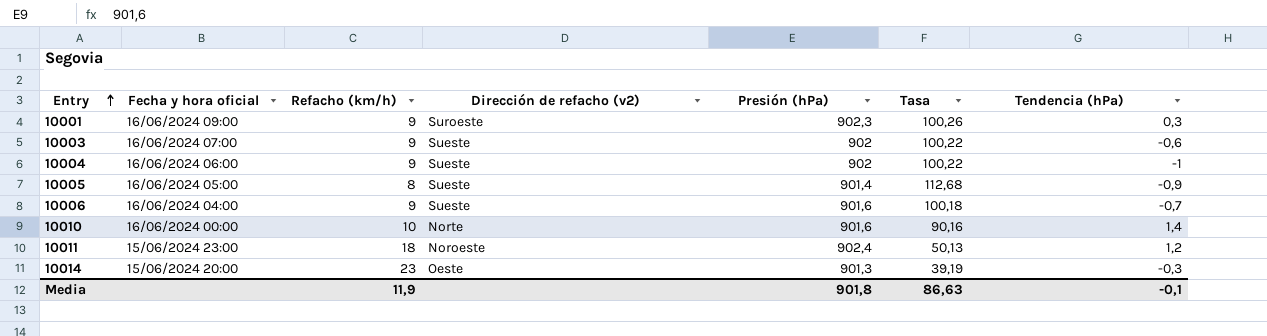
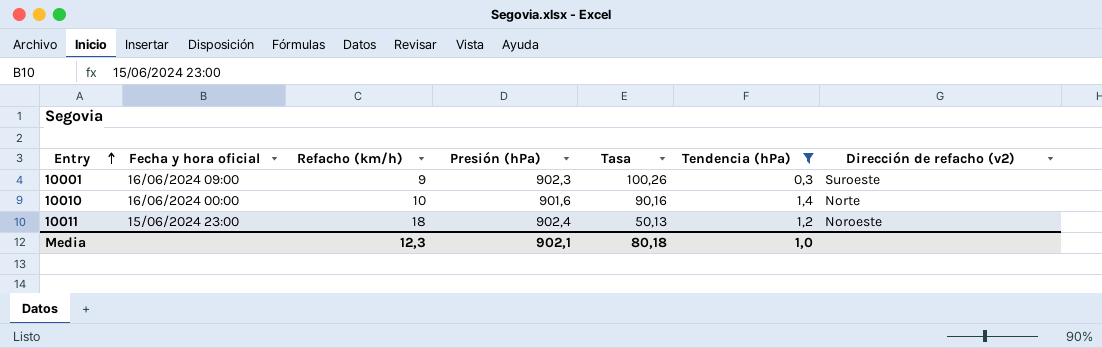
filter: none -> Tendencia (hPa) >= 0,3
column Dirección de refacho (v2) | position: 4 -> 7
Media | Refacho (km/h): 11,9 -> 12,3
Media | Presión (hPa): 901,8 -> 902,1
Media | Tasa: 86,63 -> 80,18
Media | Tendencia (hPa): -0,1 -> 1,0

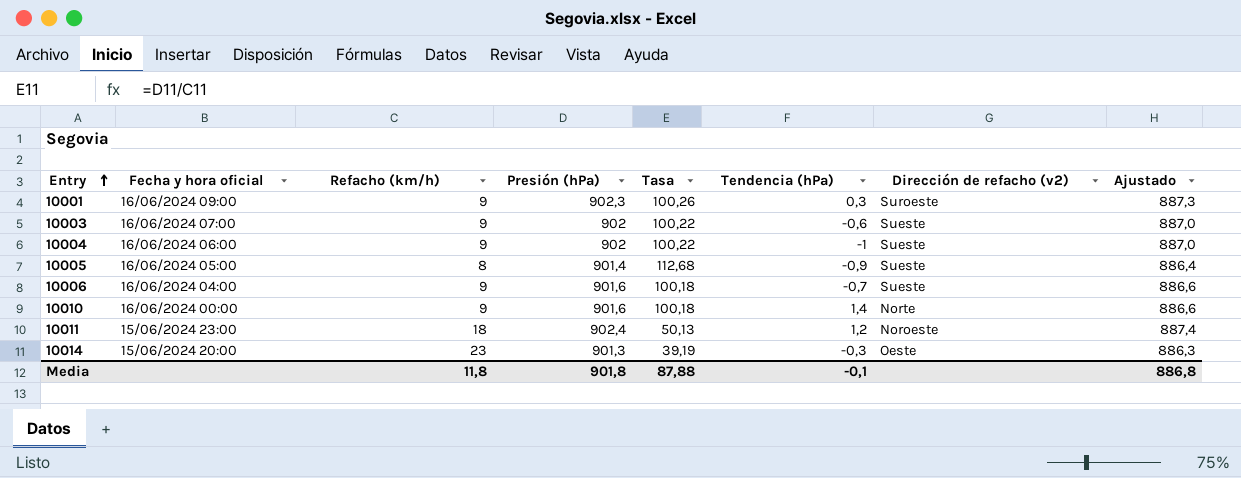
filter: Tendencia (hPa) >= 0,3 -> none
column Ajustado | formula: none -> [Presión (hPa)] - 15
10010 | Refacho (km/h): 10 -> 9
10010 | Tasa: 90,16 -> 100,18
Media | Refacho (km/h): 12,3 -> 11,8
Media | Presión (hPa): 902,1 -> 901,8
Media | Tasa: 80,18 -> 87,88
Media | Tendencia (hPa): 1,0 -> -0,1

